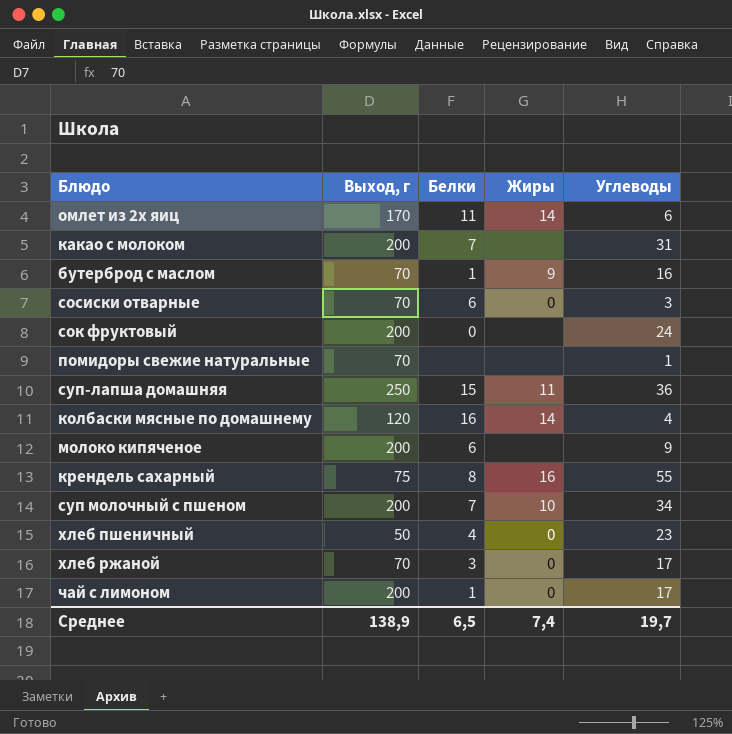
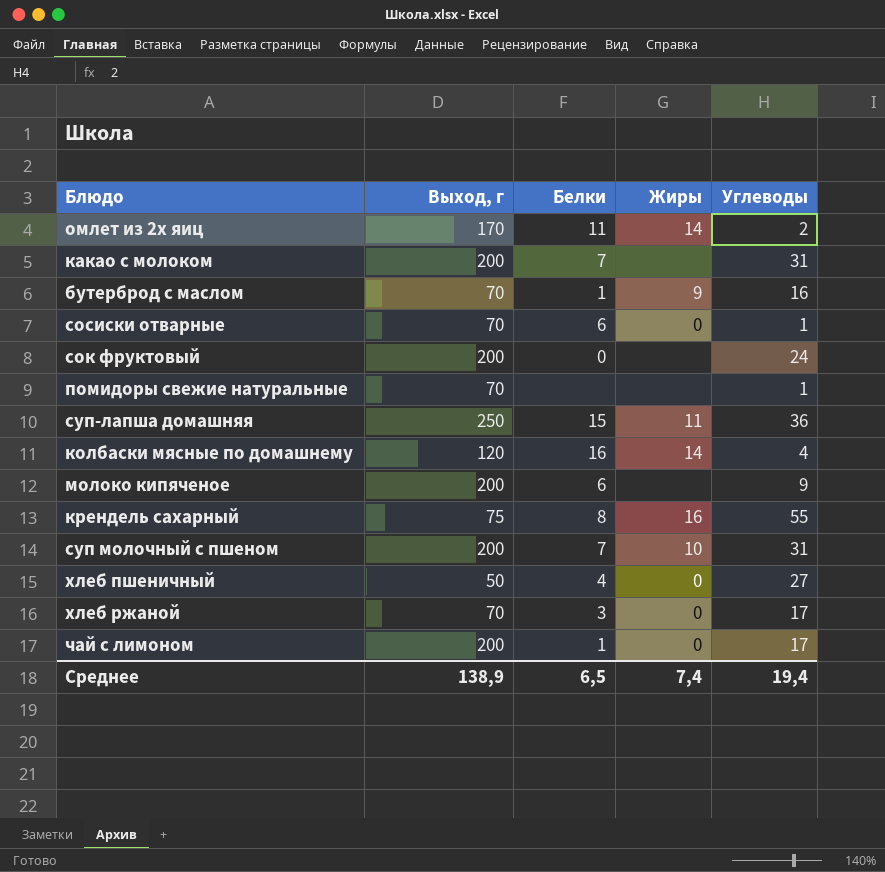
омлет из 2х яиц | Углеводы: 6 -> 2
сосиски отварные | Углеводы: 3 -> 1
суп молочный с пшеном | Углеводы: 34 -> 31
хлеб пшеничный | Углеводы: 23 -> 27
Среднее | Углеводы: 19,7 -> 19,4

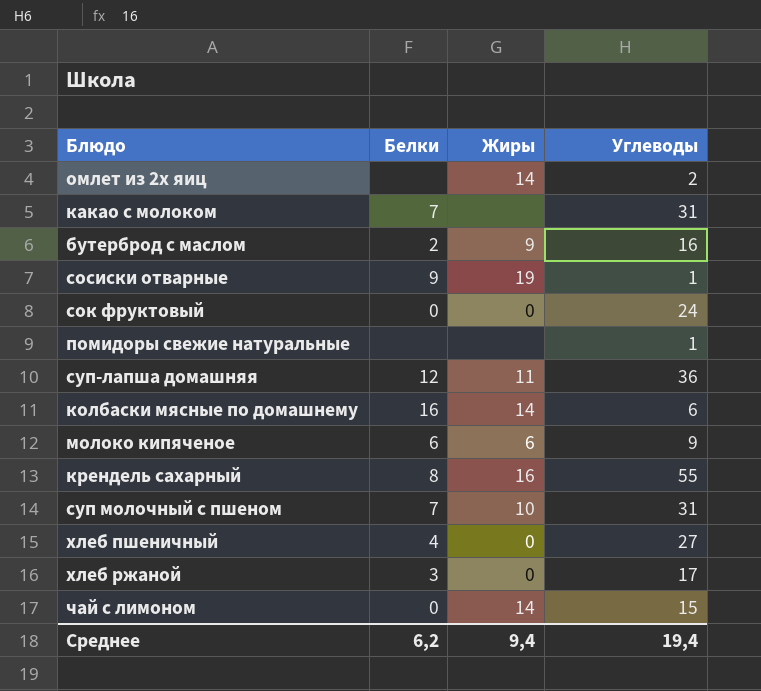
column Выход, г | position: 2 -> none
омлет из 2х яиц | Белки: 11 -> none
бутерброд с маслом | Белки: 1 -> 2
сосиски отварные | Белки: 6 -> 9
сосиски отварные | Жиры: 0 -> 19
сок фруктовый | Жиры: none -> 0
суп-лапша домашняя | Белки: 15 -> 12
колбаски мясные по домашнему | Углеводы: 4 -> 6
молоко кипяченое | Жиры: none -> 6
чай с лимоном | Белки: 1 -> 0
чай с лимоном | Жиры: 0 -> 14
чай с лимоном | Углеводы: 17 -> 15
Среднее | Белки: 6,5 -> 6,2
Среднее | Жиры: 7,4 -> 9,4

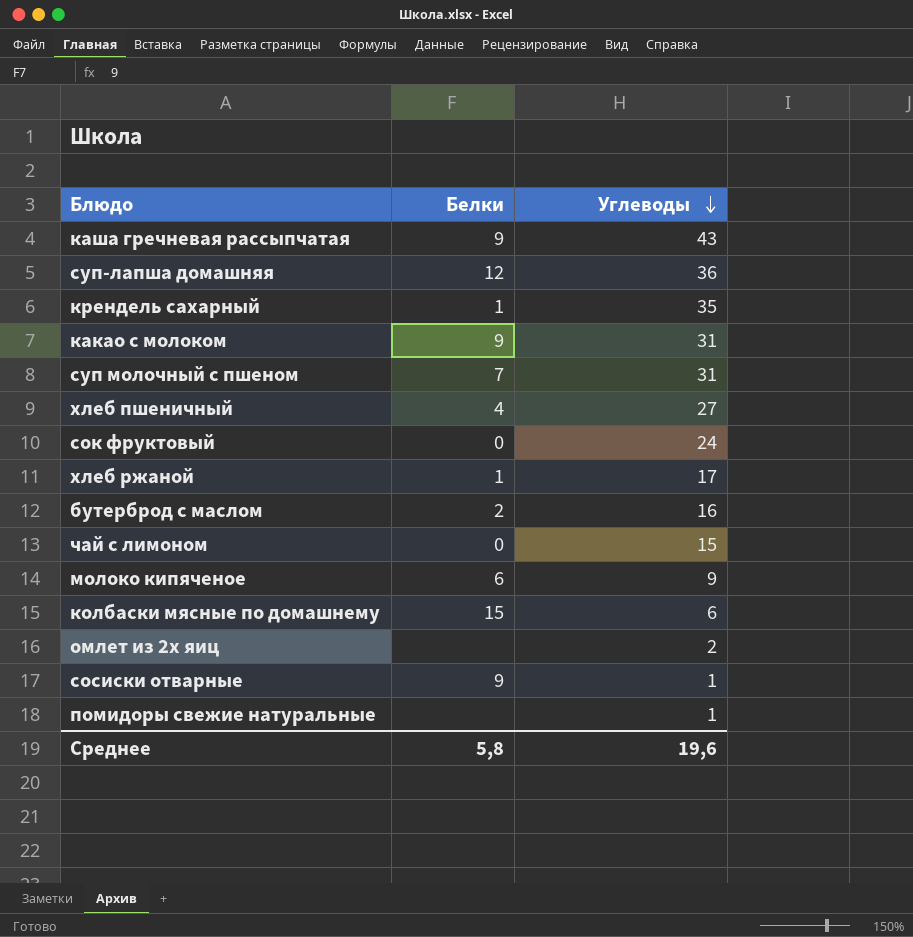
row order: none -> Углеводы descending
column Жиры | position: 3 -> none
row каша гречневая рассыпчатая: none -> 9 | 43
крендель сахарный | Белки: 8 -> 1
крендель сахарный | Углеводы: 55 -> 35
какао с молоком | Белки: 7 -> 9
хлеб ржаной | Белки: 3 -> 1
колбаски мясные по домашнему | Белки: 16 -> 15
Среднее | Белки: 6,2 -> 5,8
Среднее | Углеводы: 19,4 -> 19,6

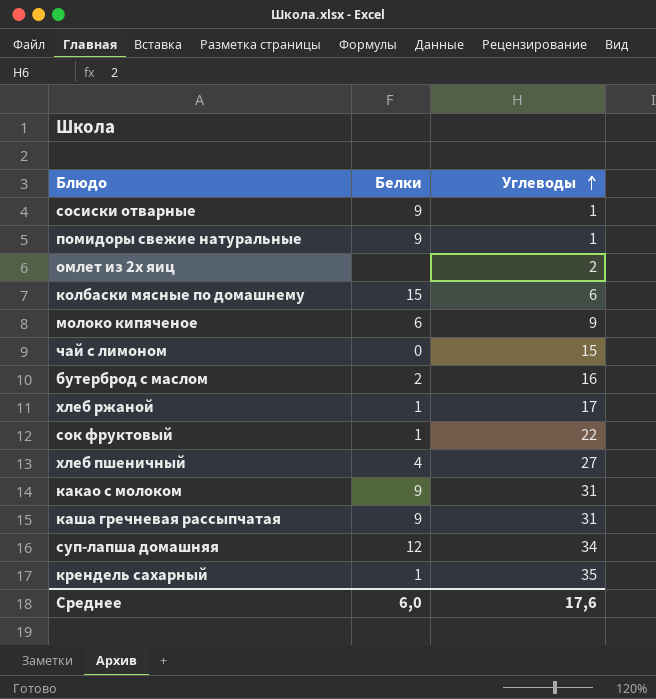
row order: Углеводы descending -> Углеводы ascending
row суп молочный с пшеном: 7 | 31 -> none
помидоры свежие натуральные | Белки: none -> 9
сок фруктовый | Белки: 0 -> 1
сок фруктовый | Углеводы: 24 -> 22
каша гречневая рассыпчатая | Углеводы: 43 -> 31
суп-лапша домашняя | Углеводы: 36 -> 34
Среднее | Белки: 5,8 -> 6,0
Среднее | Углеводы: 19,6 -> 17,6

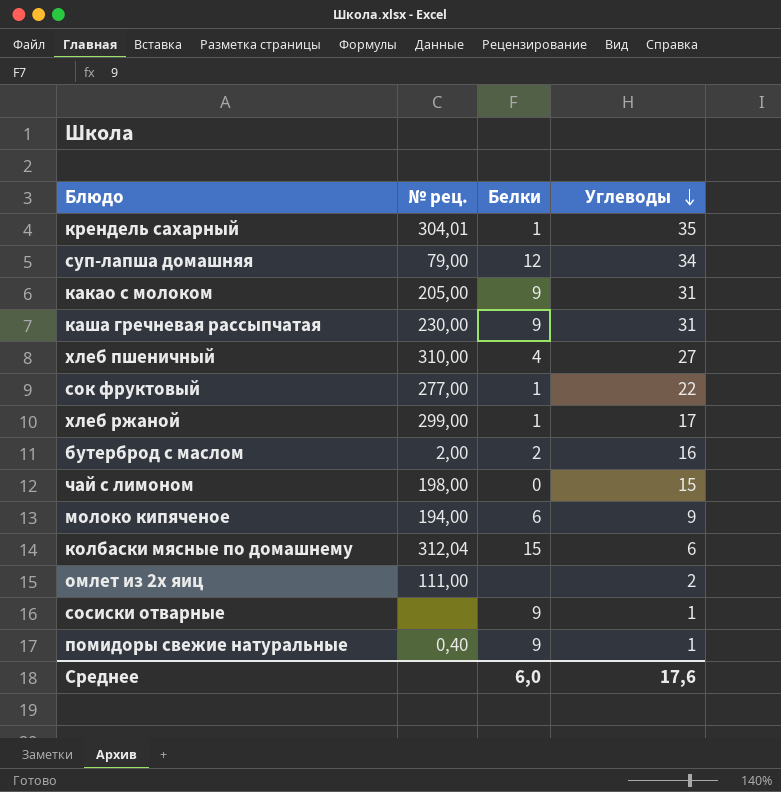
row order: Углеводы ascending -> Углеводы descending
column № рец. | position: none -> 2

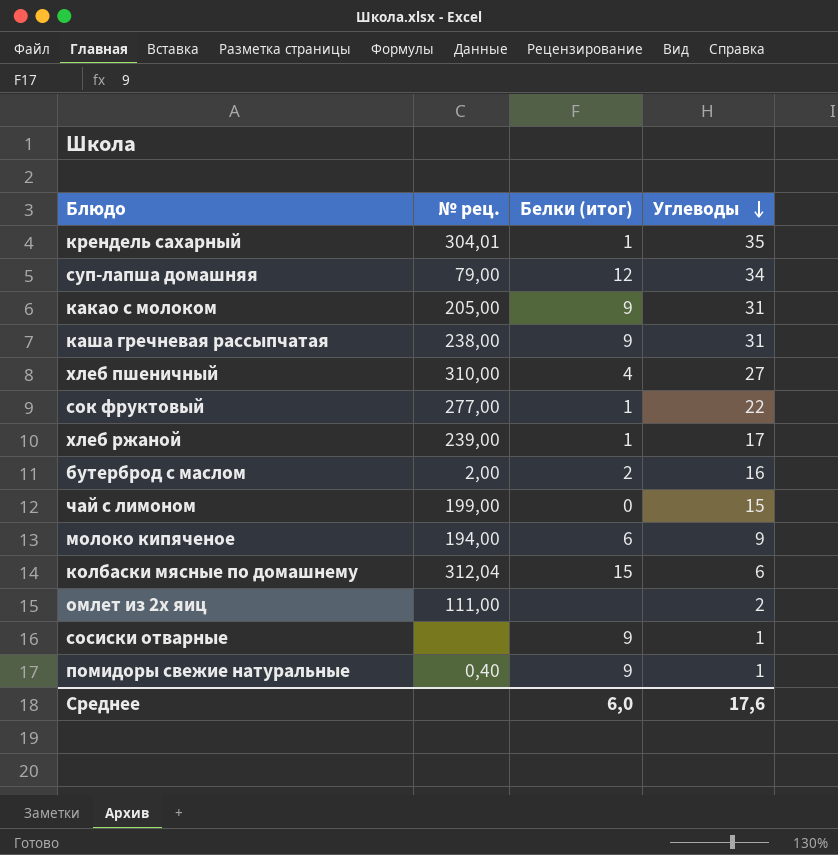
column name: Белки -> Белки (итог)
каша гречневая рассыпчатая | № рец.: 230,00 -> 238,00
хлеб ржаной | № рец.: 299,00 -> 239,00
чай с лимоном | № рец.: 198,00 -> 199,00

